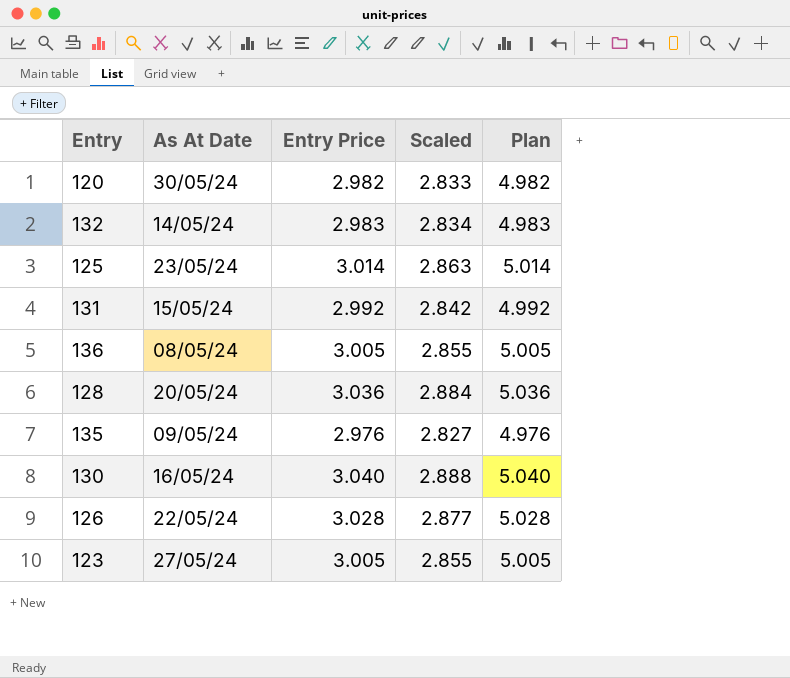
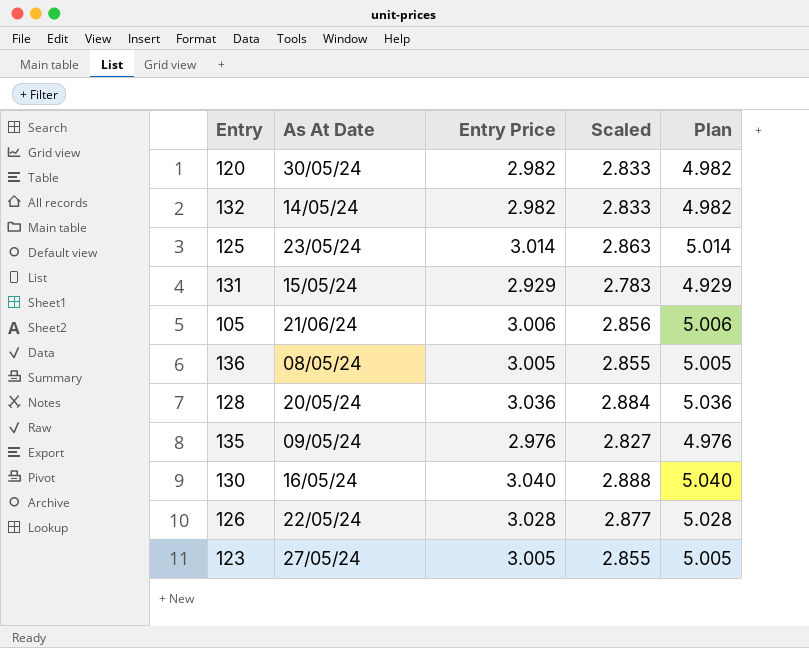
132 | Entry Price: 2.983 -> 2.982
132 | Scaled: 2.834 -> 2.833
132 | Plan: 4.983 -> 4.982
131 | Entry Price: 2.992 -> 2.929
131 | Scaled: 2.842 -> 2.783
131 | Plan: 4.992 -> 4.929
row 105: none -> 21/06/24 | 3.006 | 2.856 | 5.006

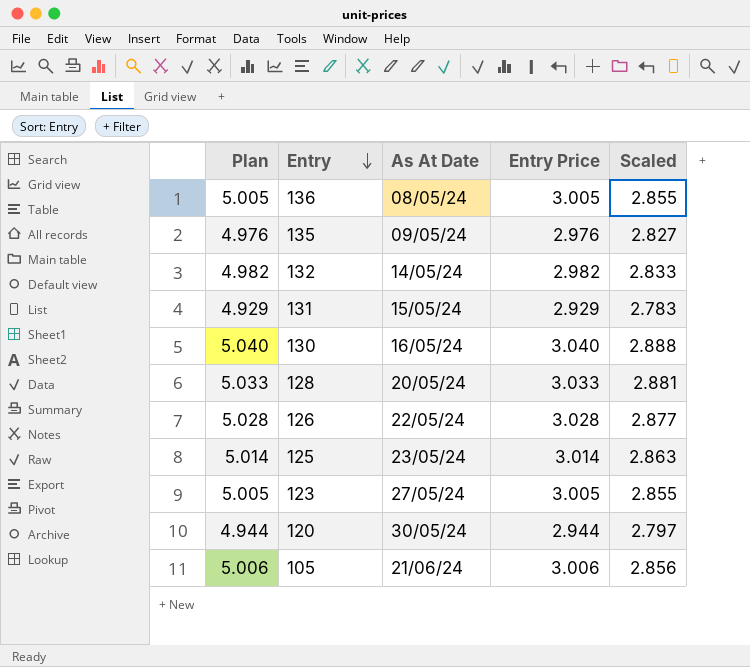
row order: none -> Entry descending
column Plan | position: 5 -> 1
128 | Plan: 5.036 -> 5.033
128 | Entry Price: 3.036 -> 3.033
128 | Scaled: 2.884 -> 2.881
120 | Plan: 4.982 -> 4.944
120 | Entry Price: 2.982 -> 2.944
120 | Scaled: 2.833 -> 2.797

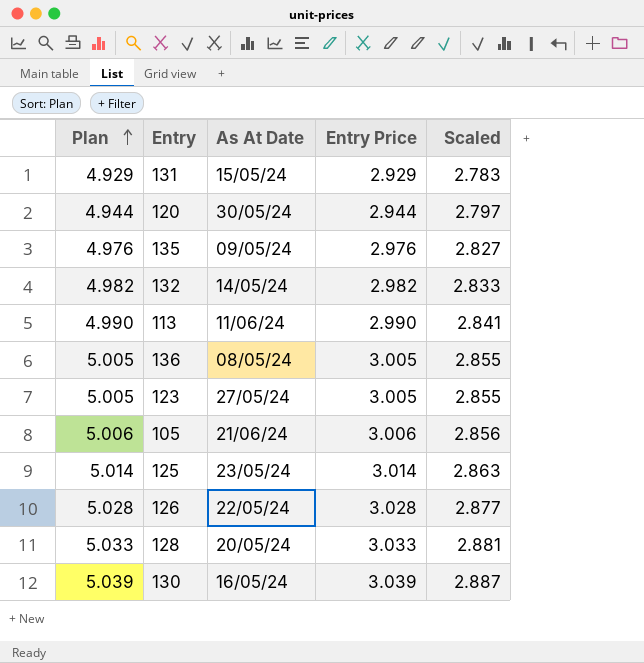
row order: Entry descending -> Plan ascending
row 113: none -> 4.990 | 11/06/24 | 2.990 | 2.841
130 | Plan: 5.040 -> 5.039
130 | Entry Price: 3.040 -> 3.039
130 | Scaled: 2.888 -> 2.887

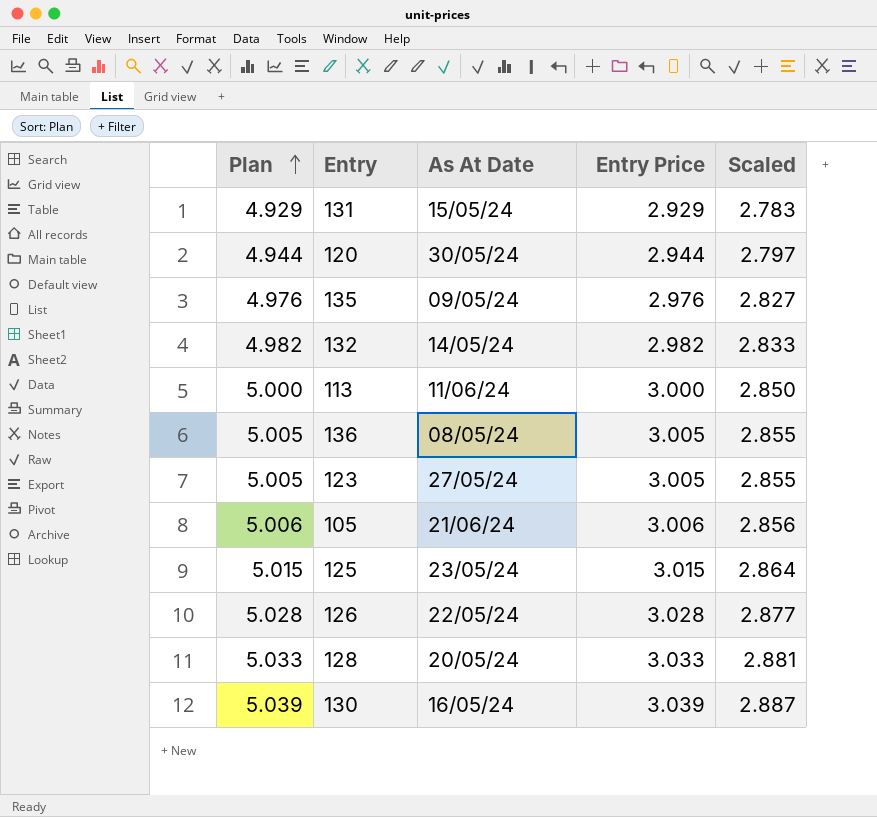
113 | Plan: 4.990 -> 5.000
113 | Entry Price: 2.990 -> 3.000
113 | Scaled: 2.841 -> 2.850
125 | Plan: 5.014 -> 5.015
125 | Entry Price: 3.014 -> 3.015
125 | Scaled: 2.863 -> 2.864

